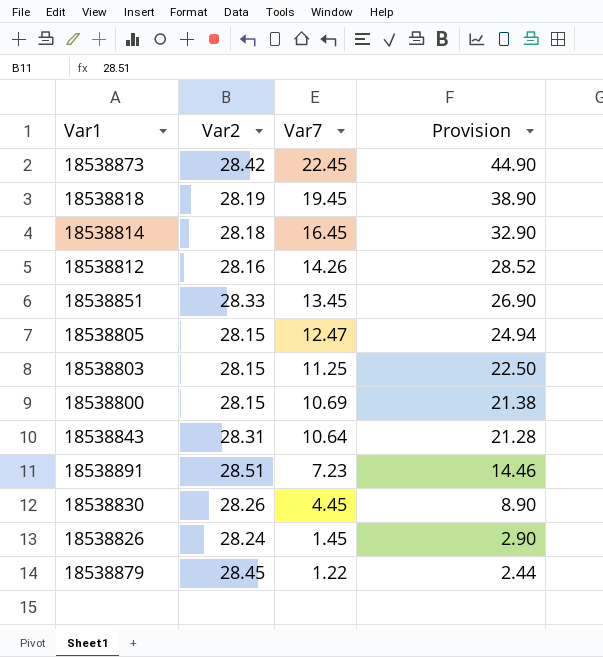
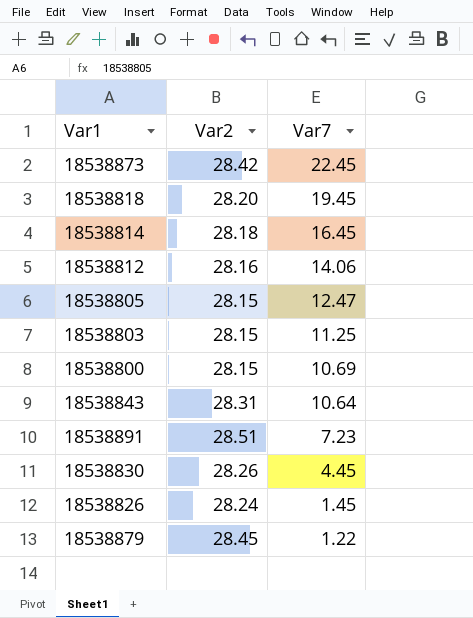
column Provision | formula: [Var7] * 2 -> none
row 18538851: 28.33 | 13.45 | 26.90 -> none
18538818 | Var2: 28.19 -> 28.20
18538812 | Var7: 14.26 -> 14.06

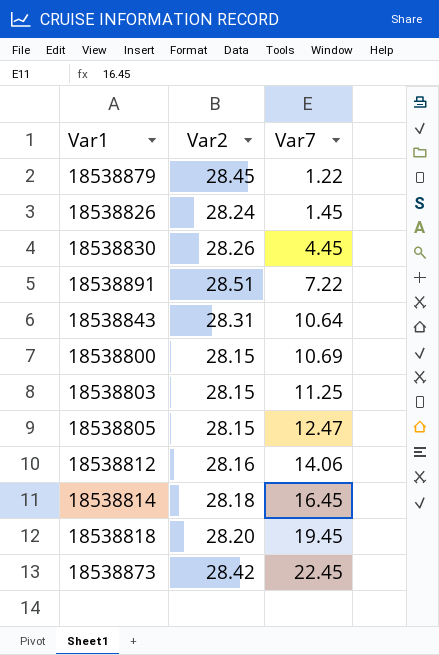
row order: Var7 descending -> Var7 ascending
18538891 | Var7: 7.23 -> 7.22

